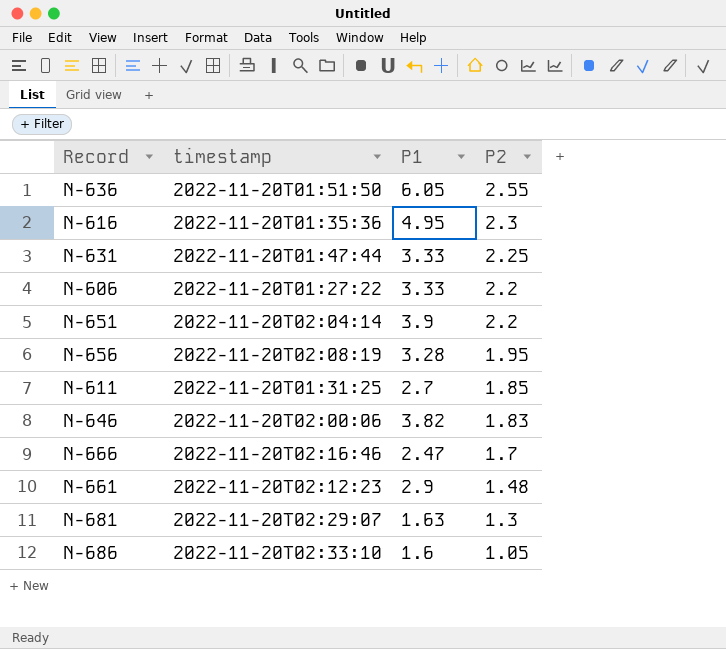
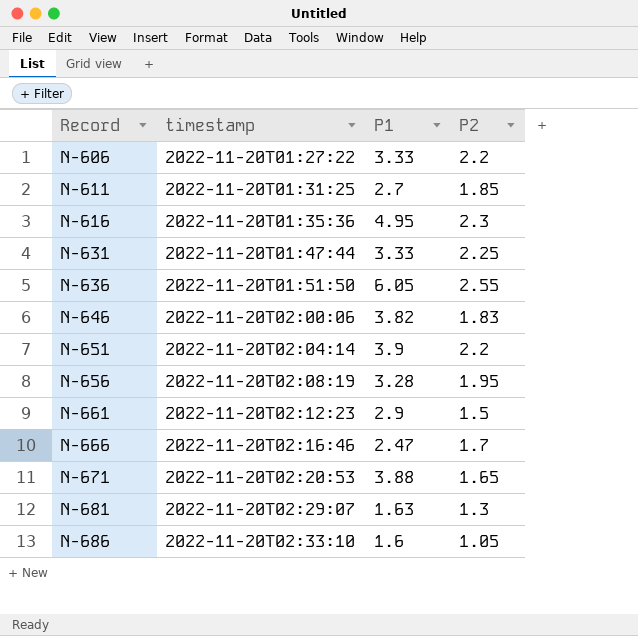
row order: P2 descending -> Record ascending
N-661 | P2: 1.48 -> 1.5
row N-671: none -> 2022-11-20T02:20:53 | 3.88 | 1.65

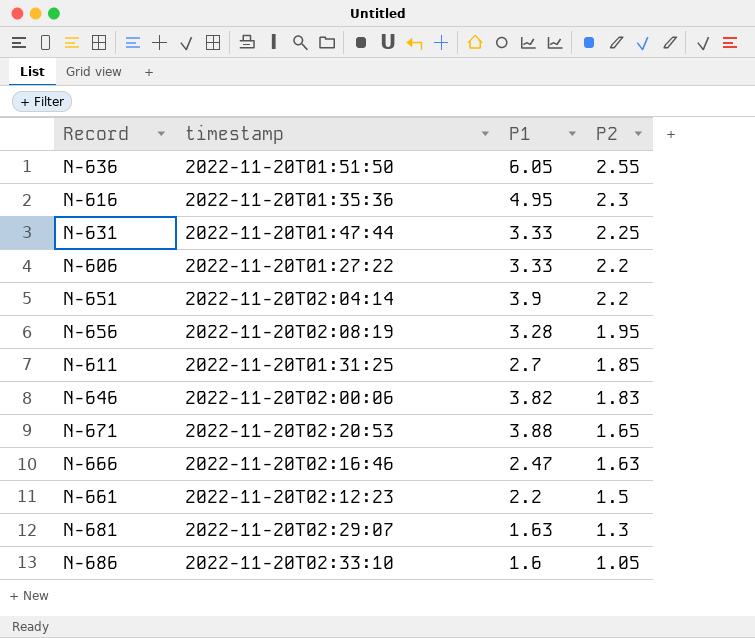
row order: Record ascending -> P2 descending
N-666 | P2: 1.7 -> 1.63
N-661 | P1: 2.9 -> 2.2

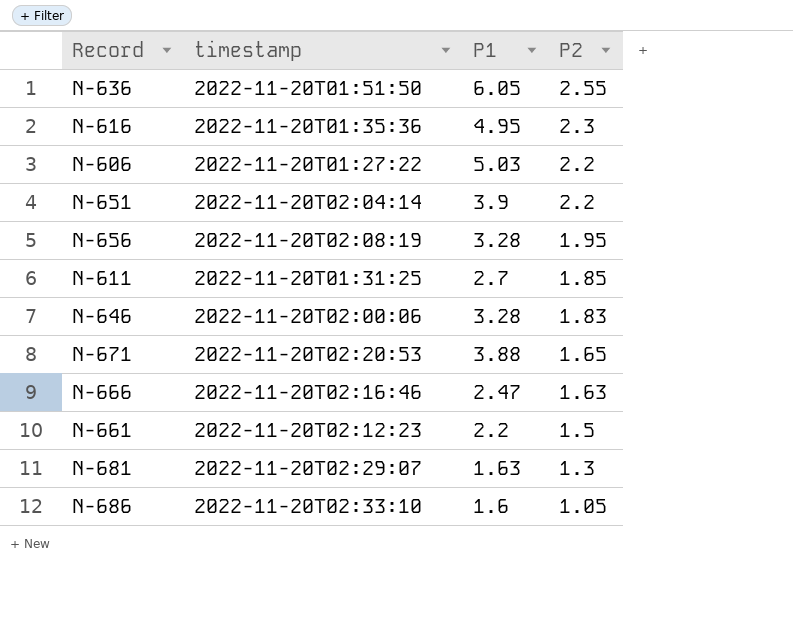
row N-631: 2022-11-20T01:47:44 | 3.33 | 2.25 -> none
N-606 | P1: 3.33 -> 5.03
N-646 | P1: 3.82 -> 3.28

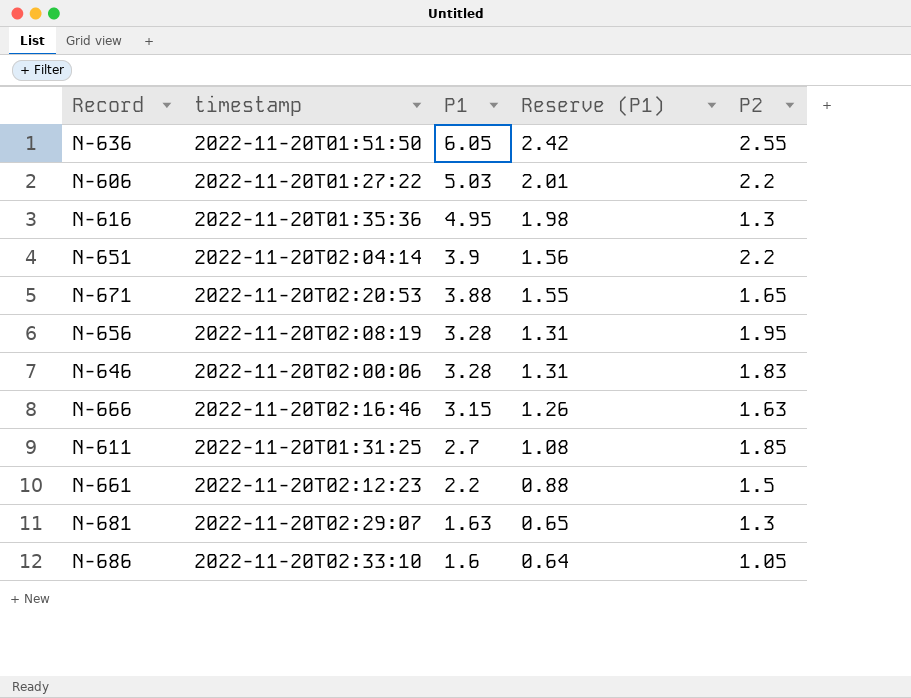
row order: P2 descending -> P1 descending
column Reserve (P1) | formula: none -> [P1] * 0.4
N-616 | P2: 2.3 -> 1.3
N-666 | P1: 2.47 -> 3.15

